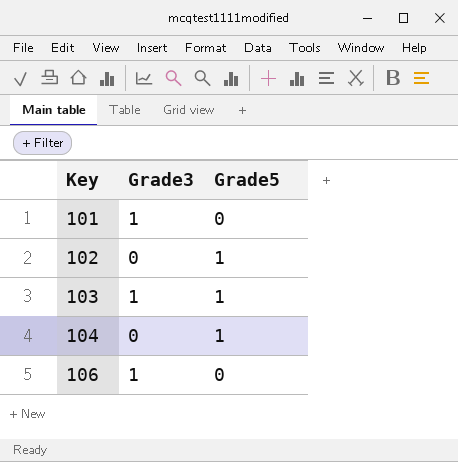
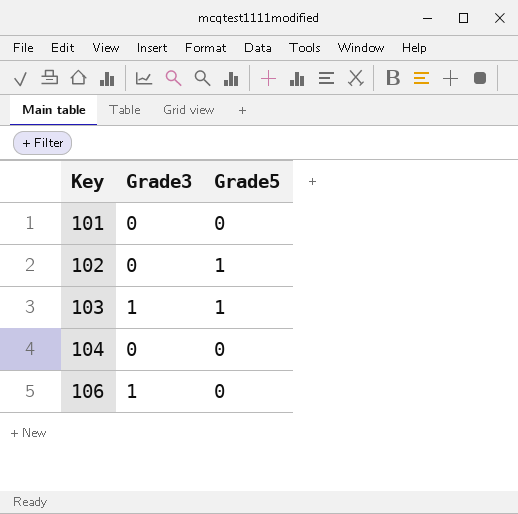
101 | Grade3: 1 -> 0
104 | Grade5: 1 -> 0

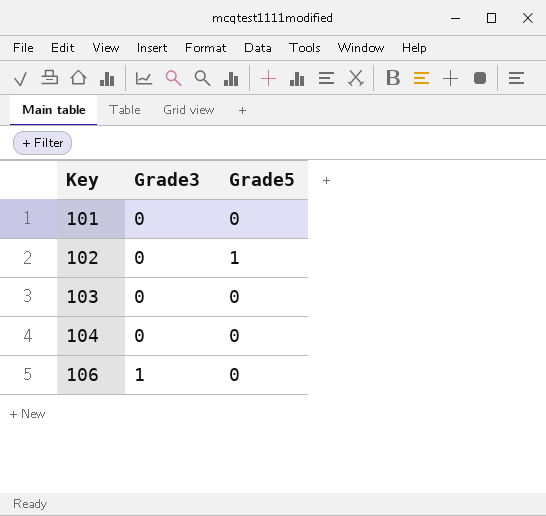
103 | Grade3: 1 -> 0
103 | Grade5: 1 -> 0

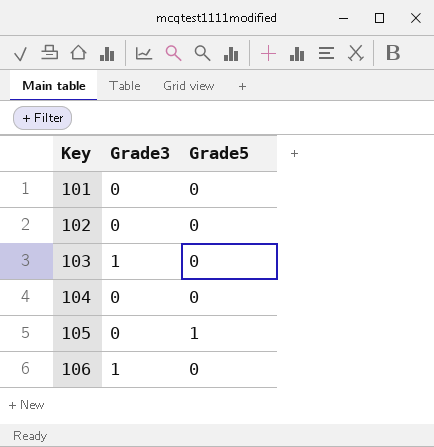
102 | Grade5: 1 -> 0
103 | Grade3: 0 -> 1
row 105: none -> 0 | 1

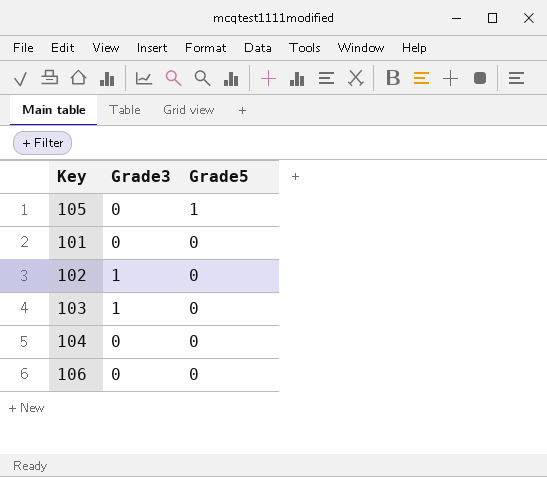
row order: Key ascending -> Grade5 descending
102 | Grade3: 0 -> 1
106 | Grade3: 1 -> 0

